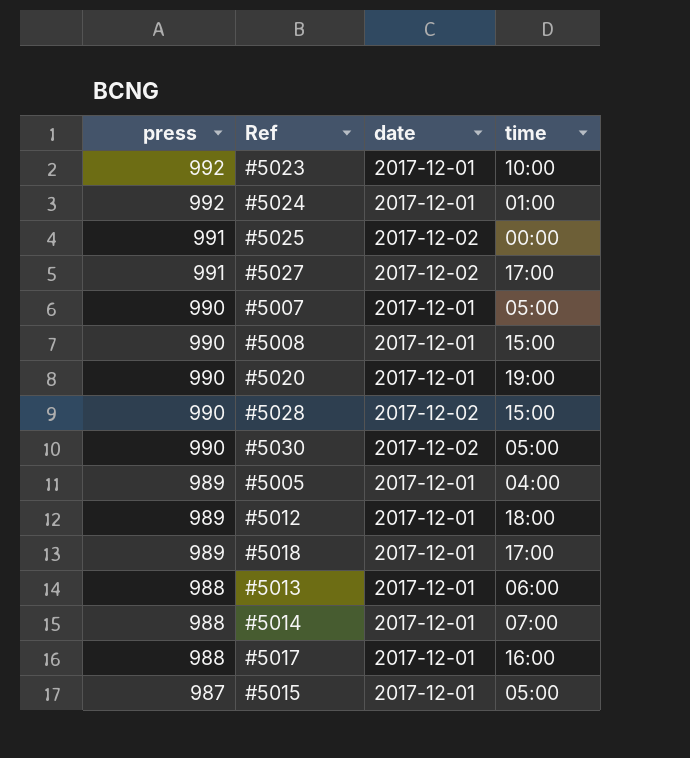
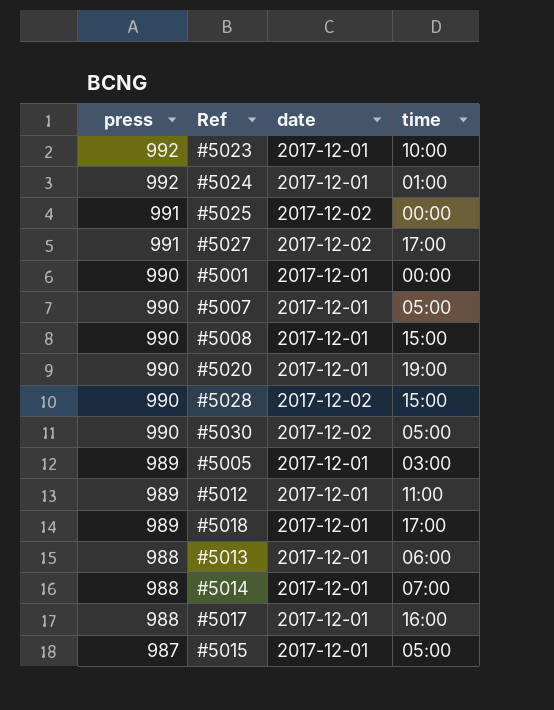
row #5001: none -> 990 | 2017-12-01 | 00:00
#5005 | time: 04:00 -> 03:00
#5012 | time: 18:00 -> 11:00

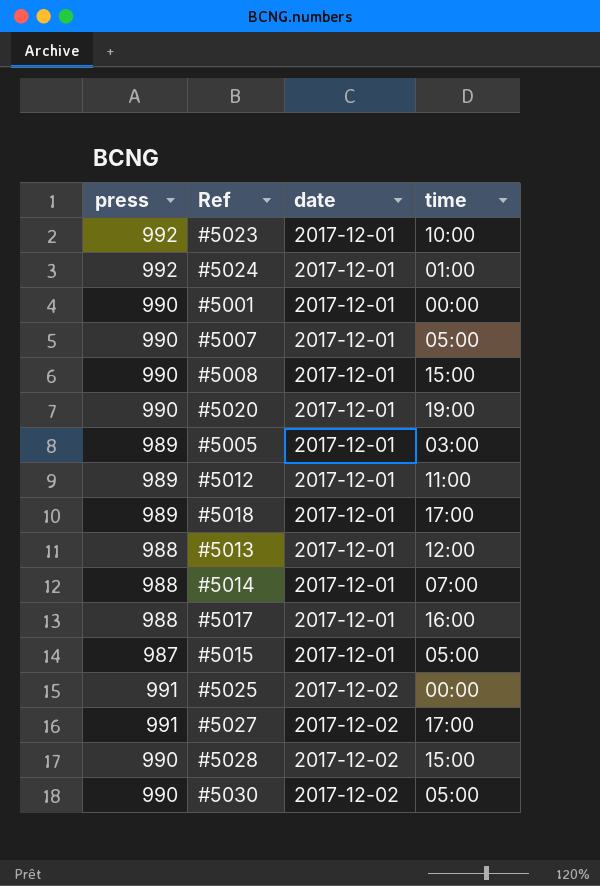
row order: press descending -> date ascending
#5013 | time: 06:00 -> 12:00

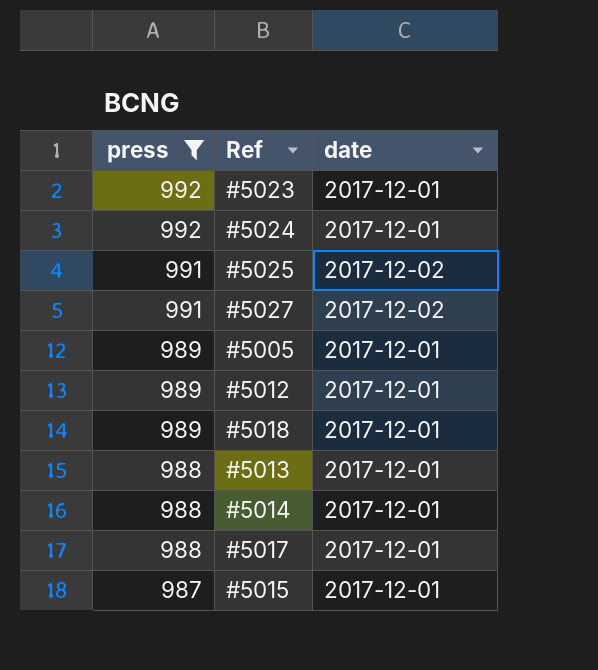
filter: none -> press != 990
row order: date ascending -> press descending
column time | position: 4 -> none

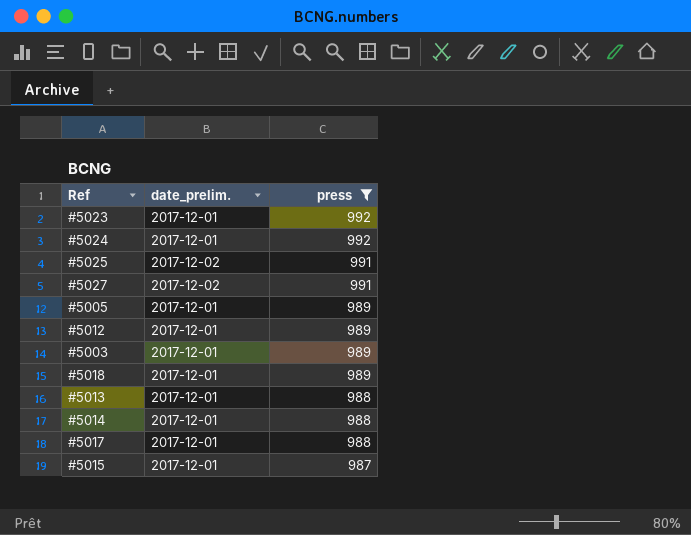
column name: date -> date_prelim.
column press | position: 1 -> 3
row #5003: none -> 2017-12-01 | 989

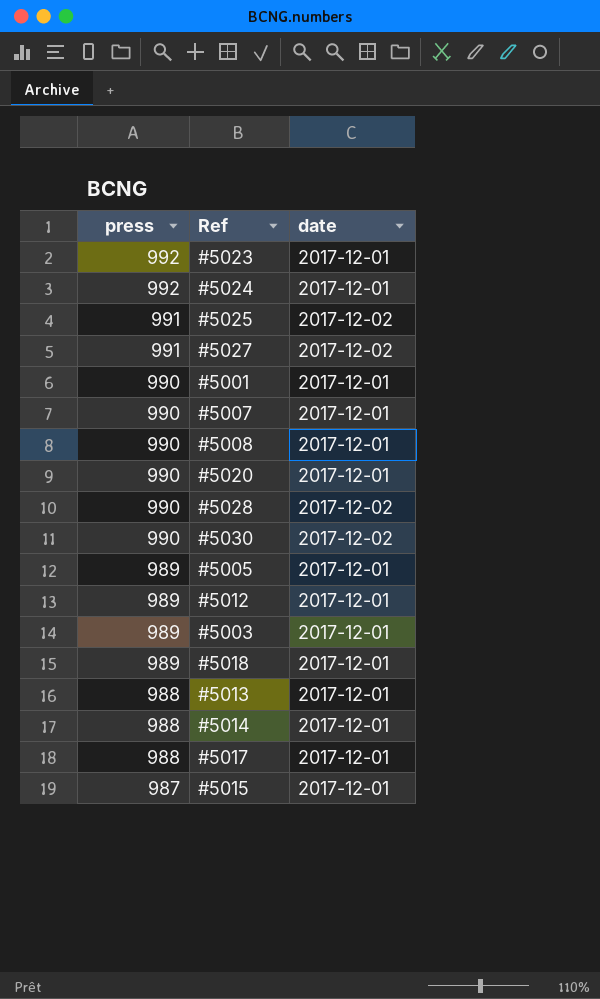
filter: press != 990 -> none
column press | position: 3 -> 1
column name: date_prelim. -> date

